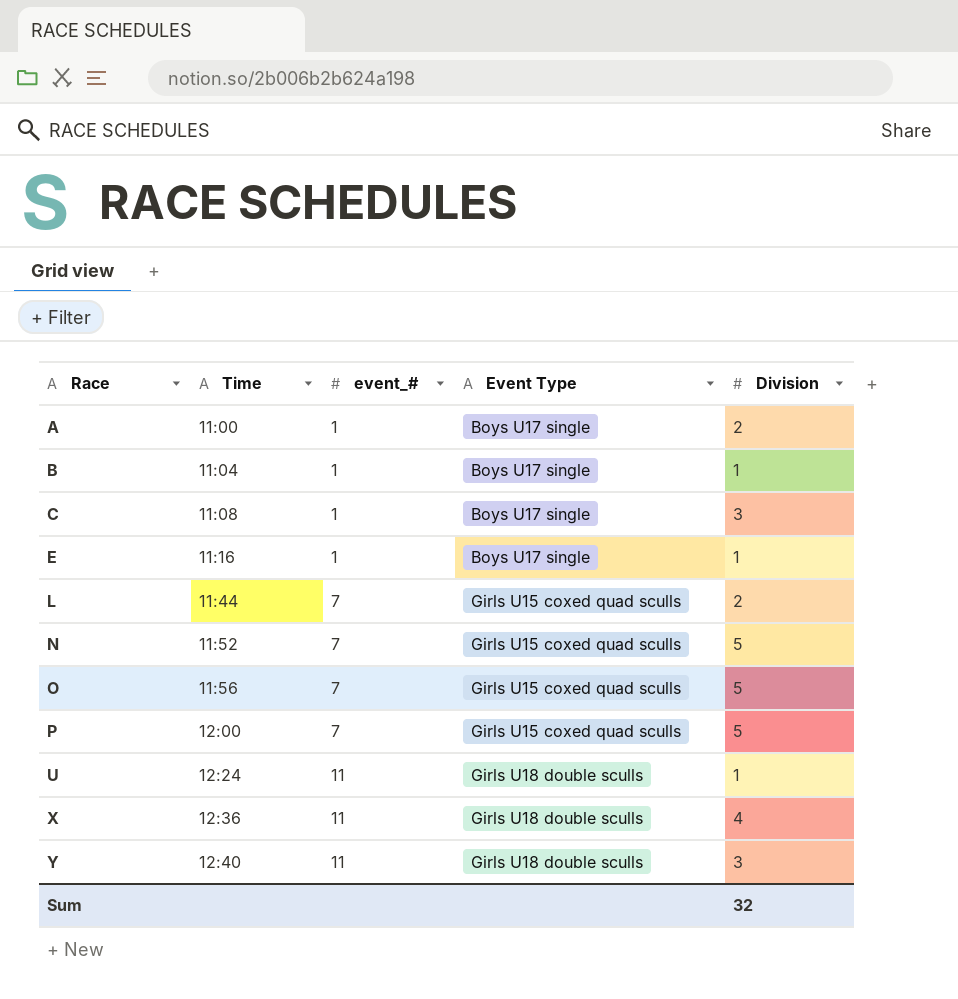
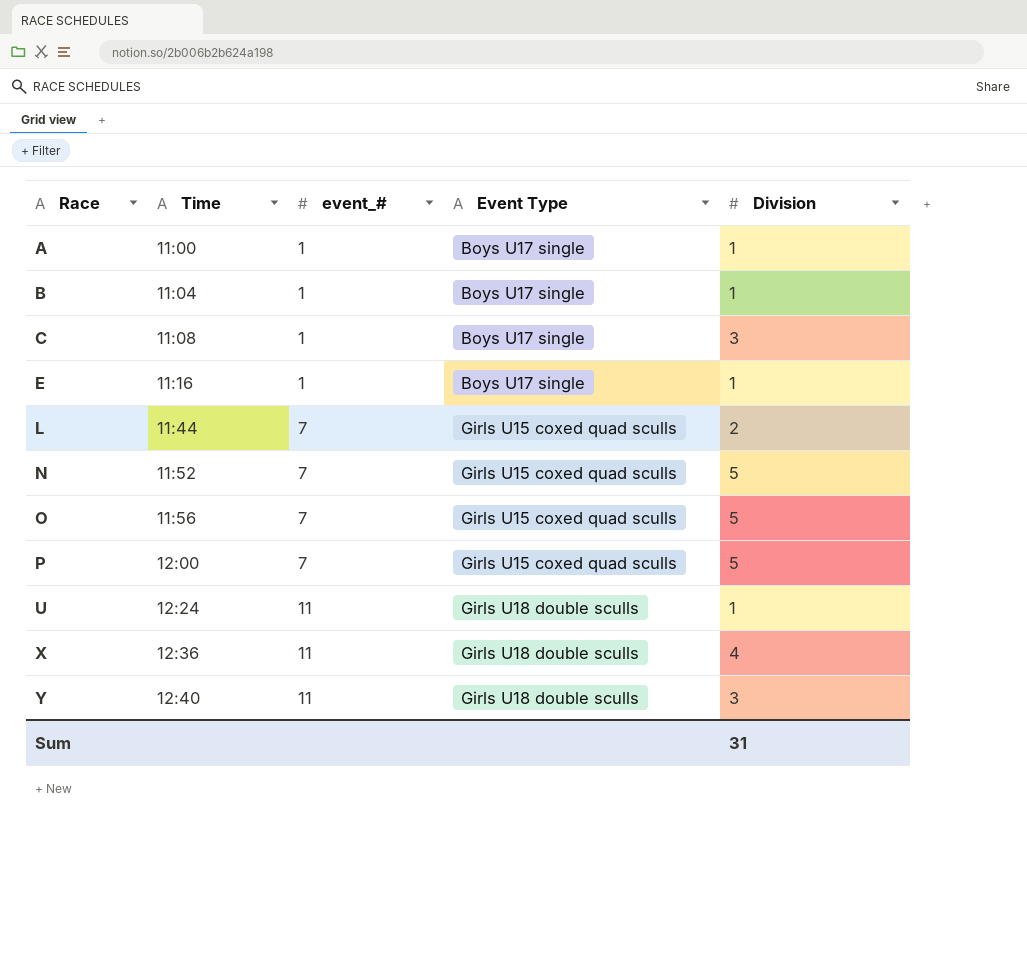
A | Division: 2 -> 1
Sum | Division: 32 -> 31

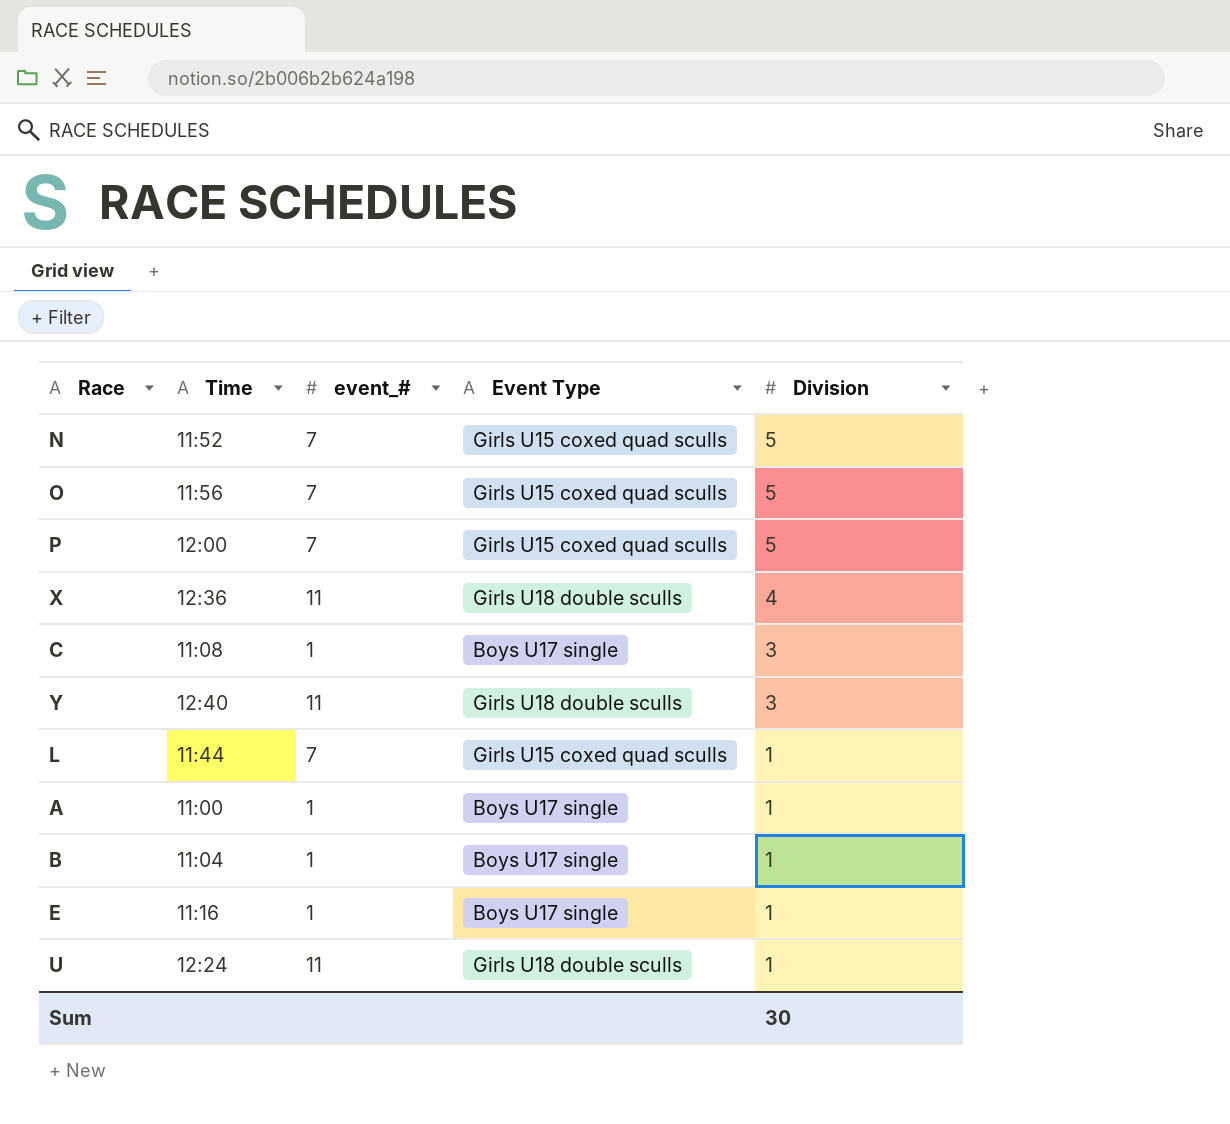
row order: Race ascending -> Division descending
L | Division: 2 -> 1
Sum | Division: 31 -> 30

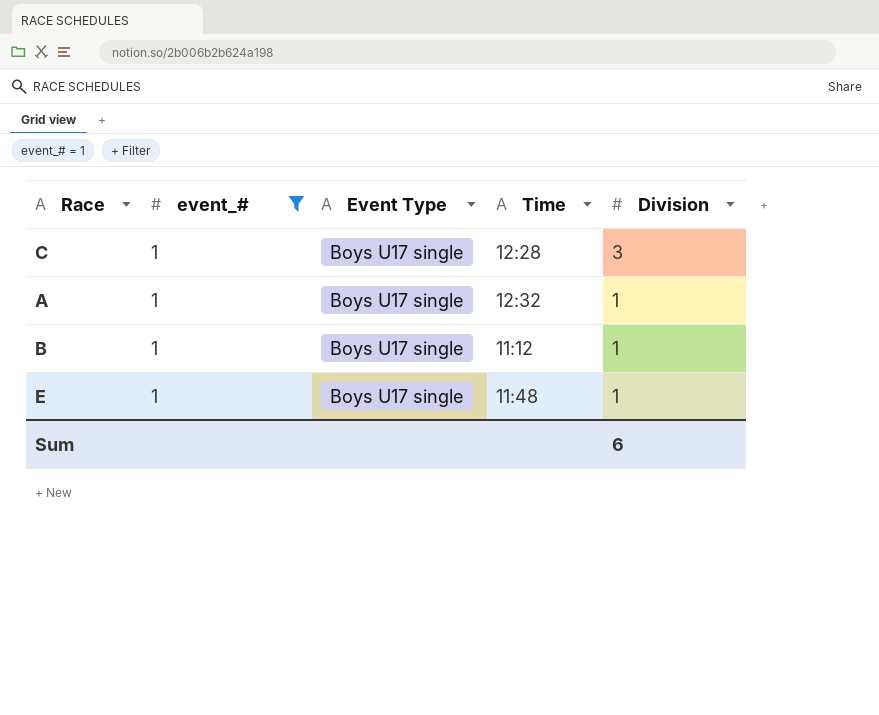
filter: none -> event_# = 1
column Time | position: 2 -> 4
C | Time: 11:08 -> 12:28
A | Time: 11:00 -> 12:32
B | Time: 11:04 -> 11:12
E | Time: 11:16 -> 11:48
Sum | Division: 30 -> 6

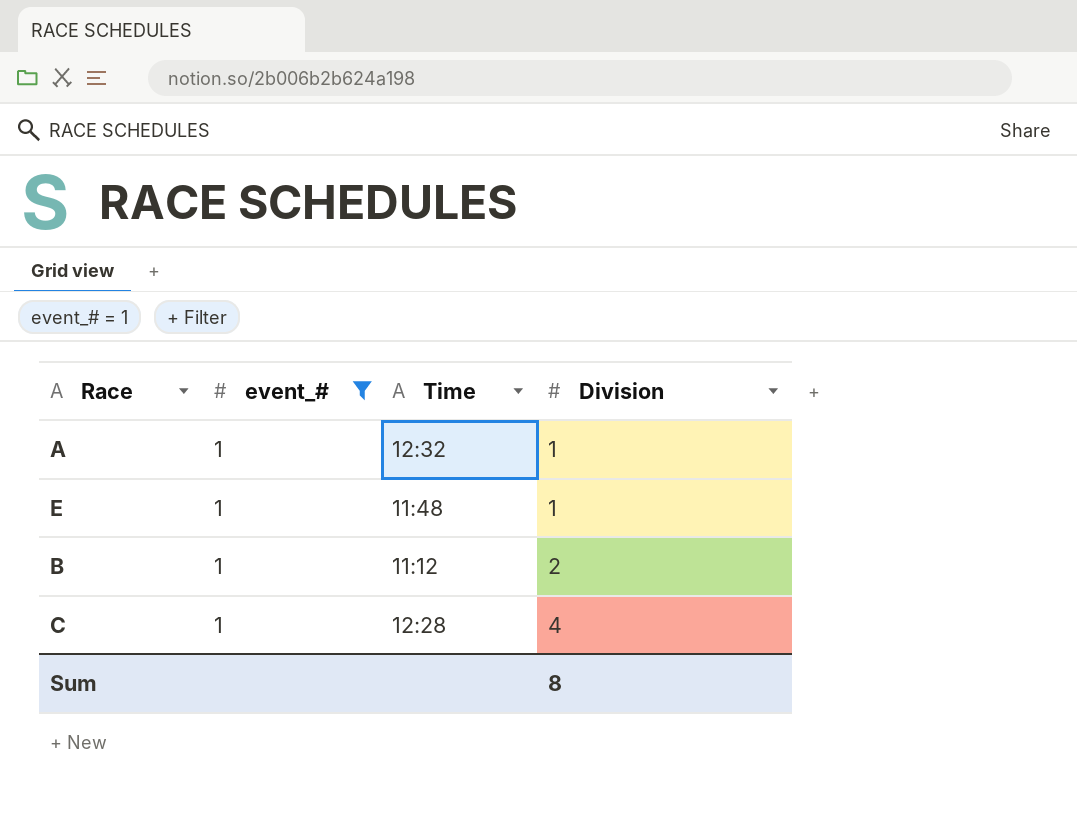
row order: Division descending -> Division ascending
column Event Type | position: 3 -> none
B | Division: 1 -> 2
C | Division: 3 -> 4
Sum | Division: 6 -> 8

